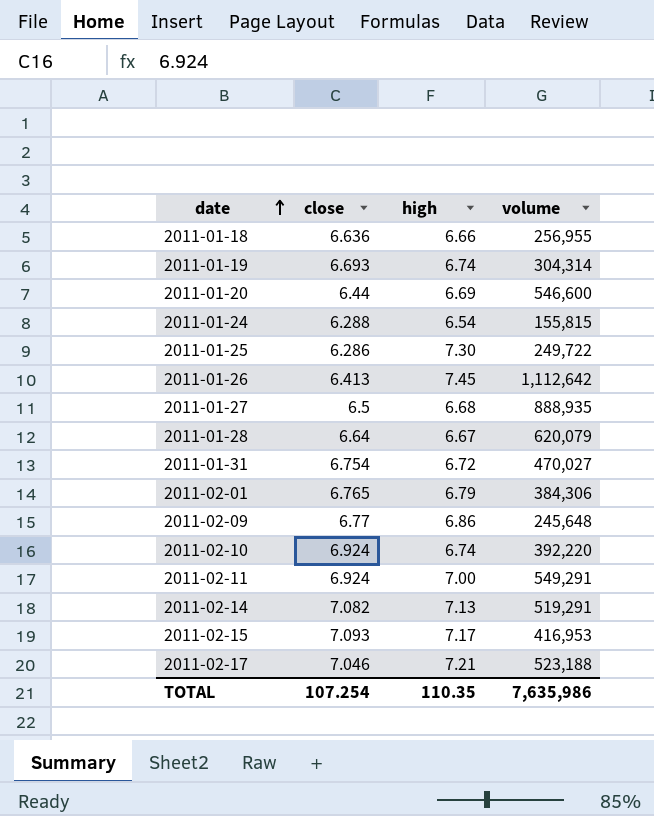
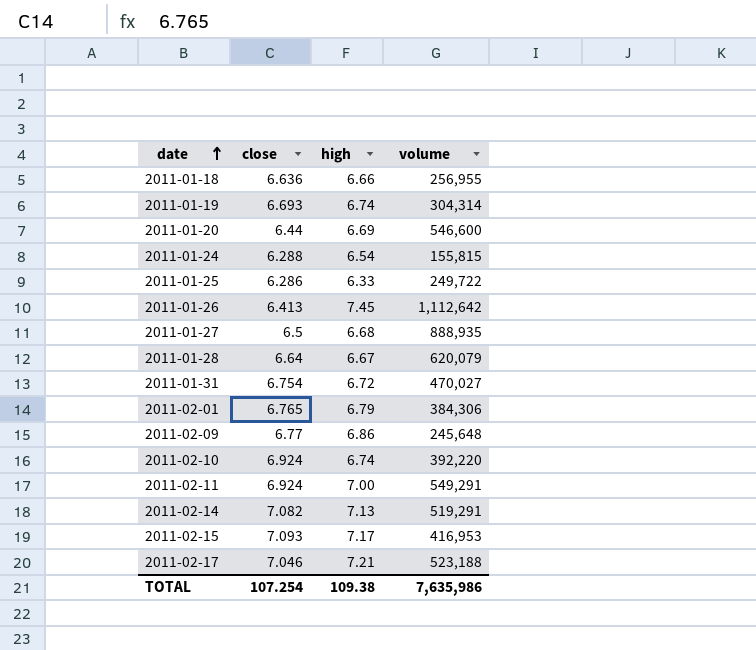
2011-01-25 | high: 7.30 -> 6.33
TOTAL | high: 110.35 -> 109.38

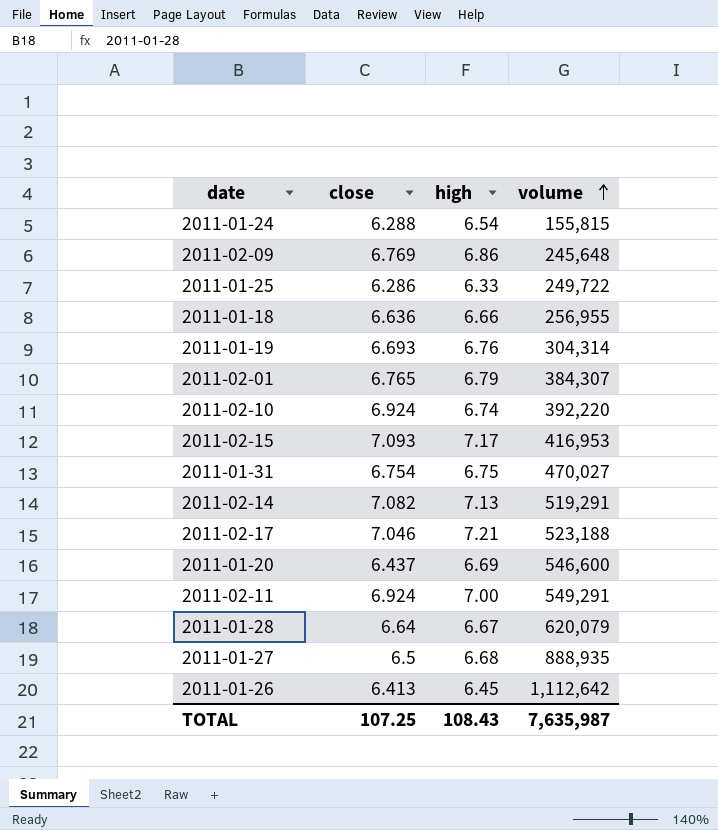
row order: date ascending -> volume ascending
2011-02-09 | close: 6.77 -> 6.769
2011-01-19 | high: 6.74 -> 6.76
2011-02-01 | volume: 384,306 -> 384,307
2011-01-31 | high: 6.72 -> 6.75
2011-01-20 | close: 6.44 -> 6.437
2011-01-26 | high: 7.45 -> 6.45
TOTAL | close: 107.254 -> 107.25
TOTAL | high: 109.38 -> 108.43
TOTAL | volume: 7,635,986 -> 7,635,987

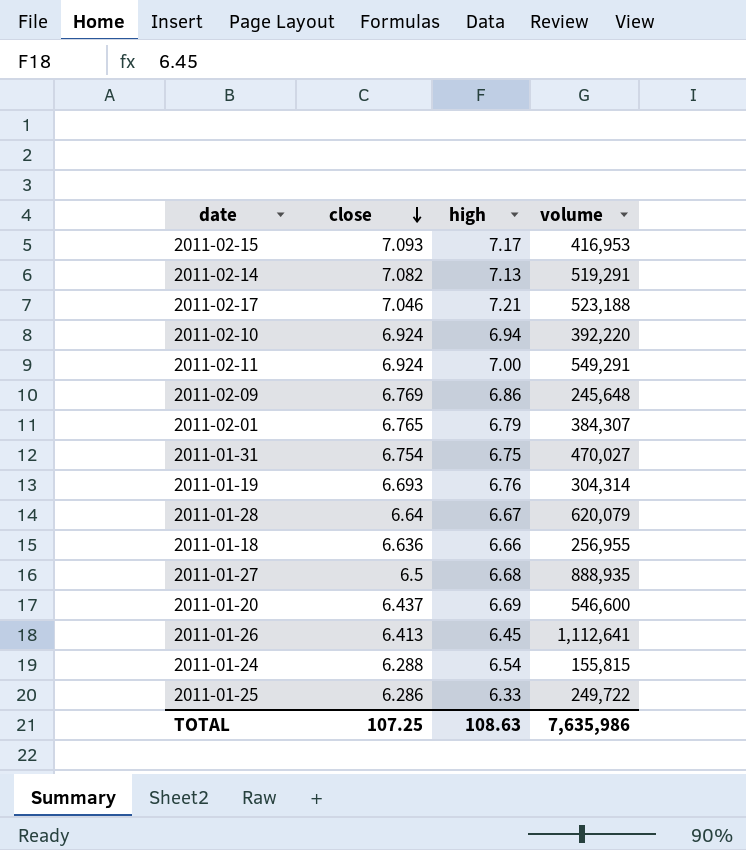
row order: volume ascending -> close descending
2011-02-10 | high: 6.74 -> 6.94
2011-01-26 | volume: 1,112,642 -> 1,112,641
TOTAL | high: 108.43 -> 108.63
TOTAL | volume: 7,635,987 -> 7,635,986

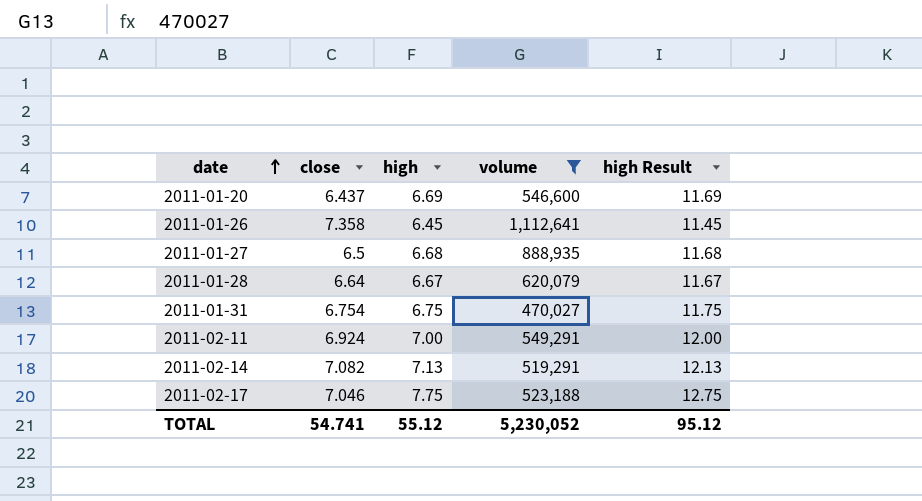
filter: none -> volume >= 470,027
row order: close descending -> date ascending
column high Result | formula: none -> [high] + 5
2011-01-26 | close: 6.413 -> 7.358
2011-02-17 | high: 7.21 -> 7.75
TOTAL | close: 107.25 -> 54.741
TOTAL | high: 108.63 -> 55.12
TOTAL | volume: 7,635,986 -> 5,230,052

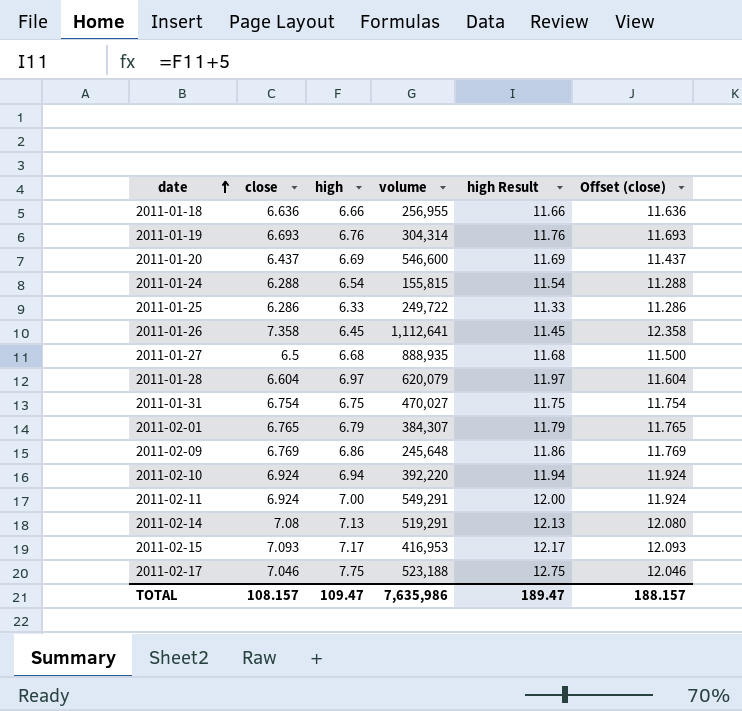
filter: volume >= 470,027 -> none
column Offset (close) | formula: none -> [close] + 5
2011-01-28 | close: 6.64 -> 6.604
2011-01-28 | high: 6.67 -> 6.97
2011-01-28 | high Result: 11.67 -> 11.97
2011-02-14 | close: 7.082 -> 7.08
TOTAL | close: 54.741 -> 108.157
TOTAL | high: 55.12 -> 109.47
TOTAL | volume: 5,230,052 -> 7,635,986
TOTAL | high Result: 95.12 -> 189.47

